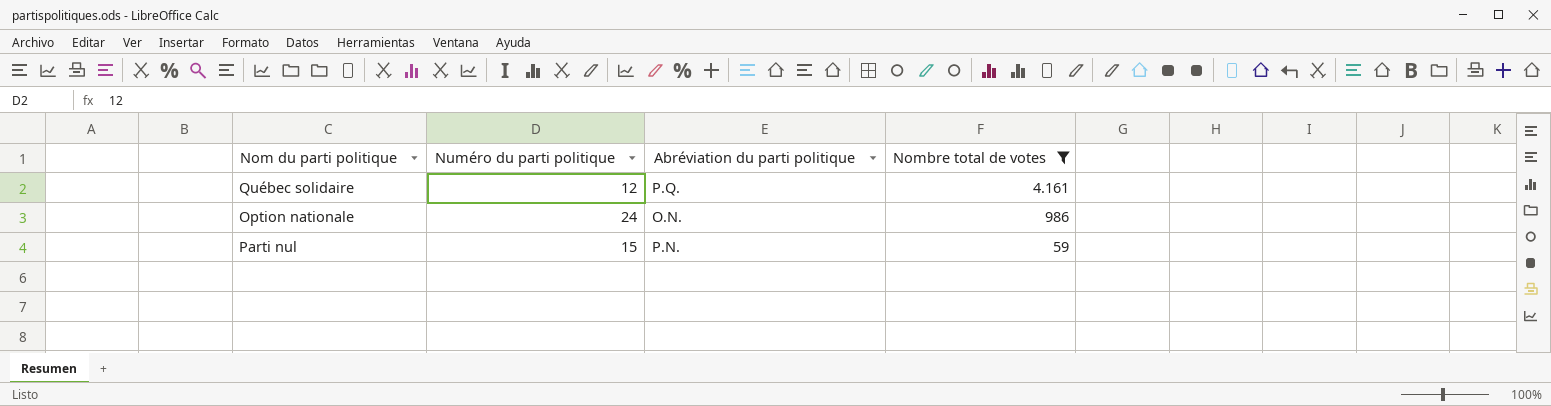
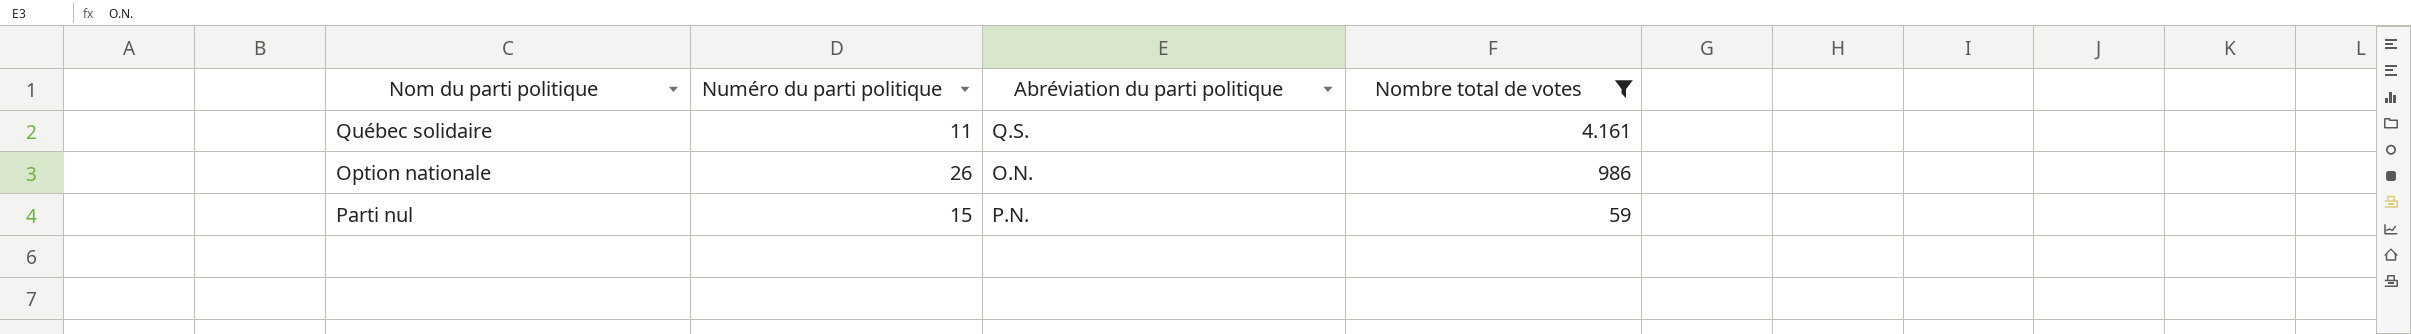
Québec solidaire | Numéro du parti politique: 12 -> 11
Québec solidaire | Abréviation du parti politique: P.Q. -> Q.S.
Option nationale | Numéro du parti politique: 24 -> 26

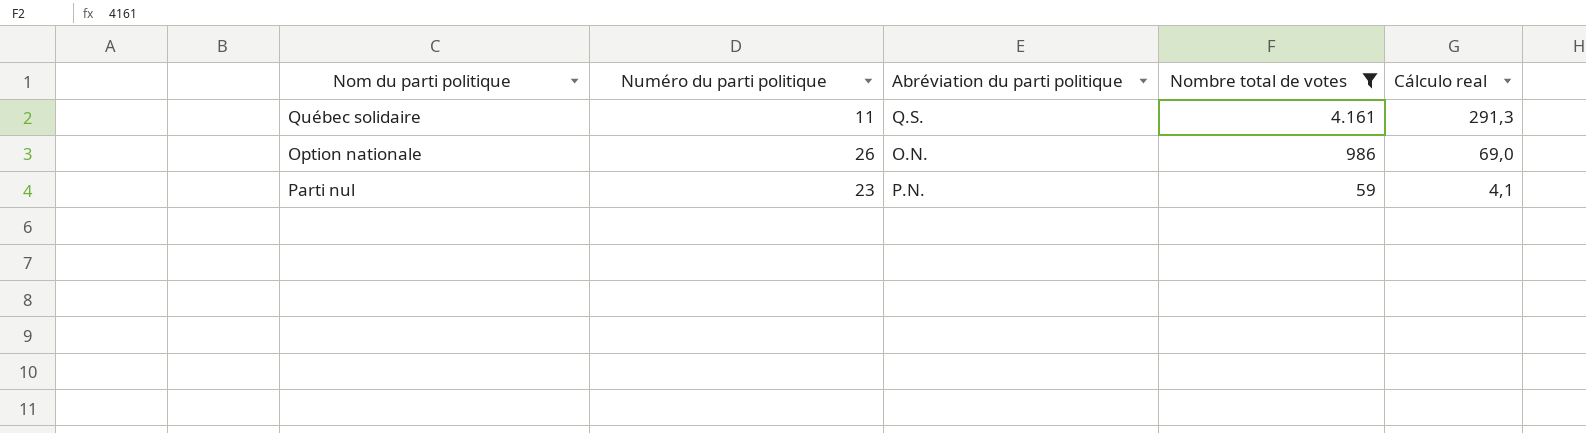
column Cálculo real | formula: none -> [Nombre total de votes] * 0,07
Parti nul | Numéro du parti politique: 15 -> 23

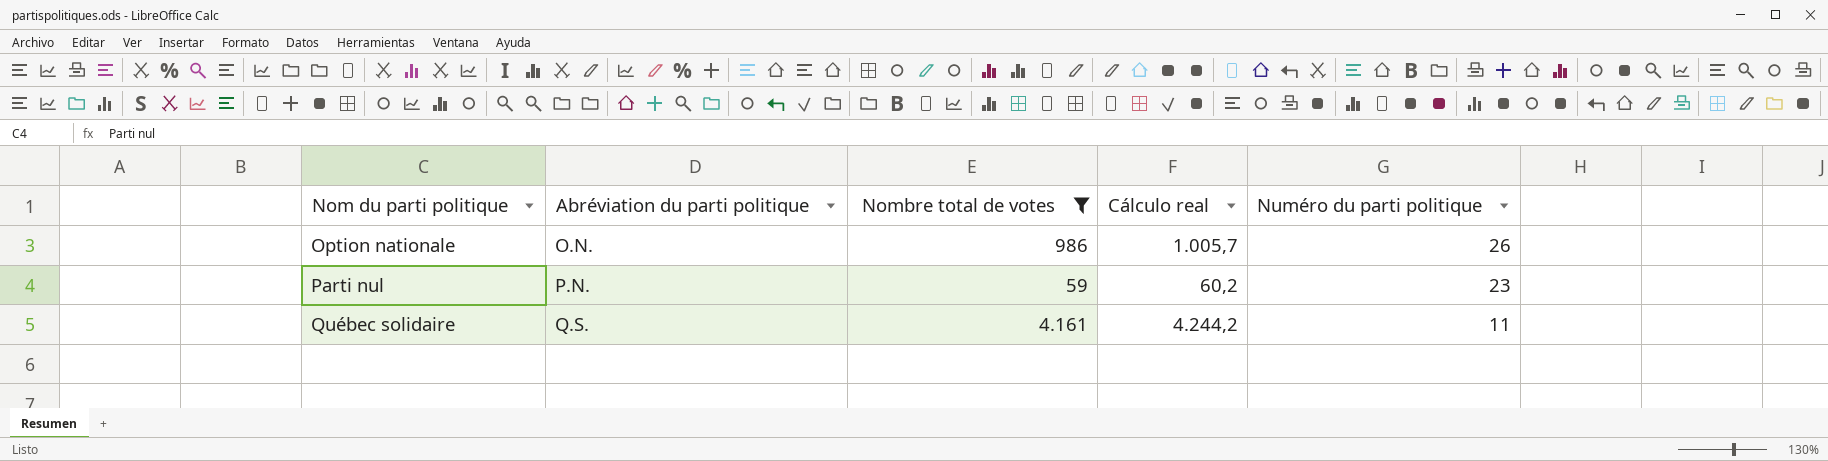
row order: Nombre total de votes descending -> Nom du parti politique ascending
column Cálculo real | formula: [Nombre total de votes] * 0,07 -> [Nombre total de votes] * 1,02
column Numéro du parti politique | position: 2 -> 5

